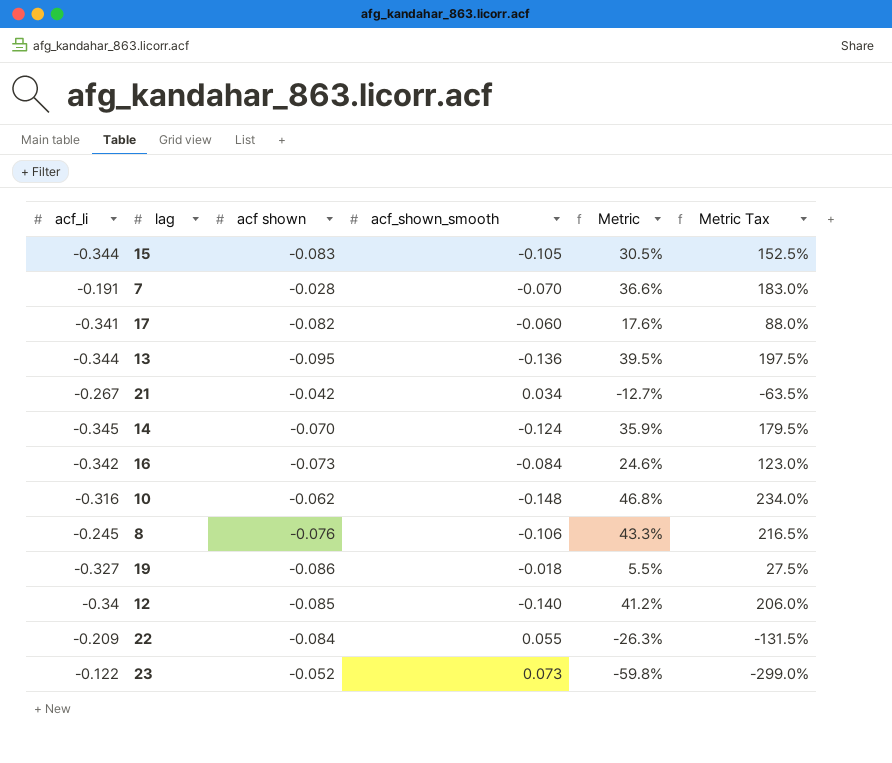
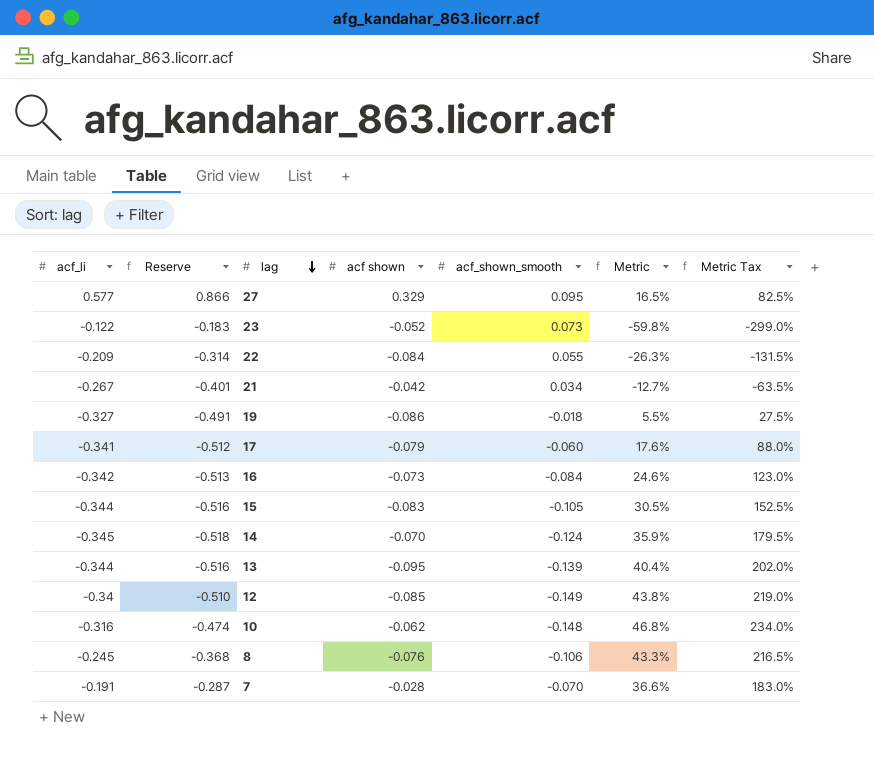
row order: none -> lag descending
column Reserve | formula: none -> [acf_li] * 1.5
row 27: none -> 0.577 | 0.866 | 0.329 | 0.095 | 16.5% | 82.5%
17 | acf shown: -0.082 -> -0.079
13 | acf_shown_smooth: -0.136 -> -0.139
13 | Metric: 39.5% -> 40.4%
13 | Metric Tax: 197.5% -> 202.0%
12 | acf_shown_smooth: -0.140 -> -0.149
12 | Metric: 41.2% -> 43.8%
12 | Metric Tax: 206.0% -> 219.0%

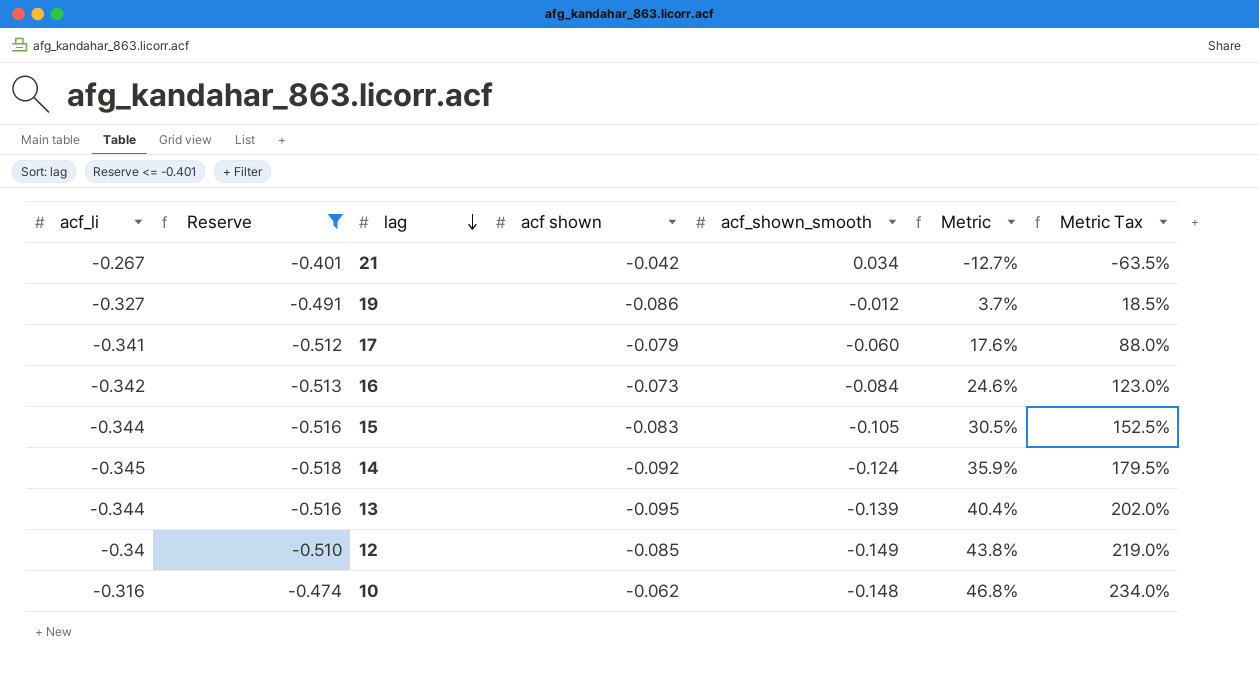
filter: none -> Reserve <= -0.401
19 | acf_shown_smooth: -0.018 -> -0.012
19 | Metric: 5.5% -> 3.7%
19 | Metric Tax: 27.5% -> 18.5%
14 | acf shown: -0.070 -> -0.092

